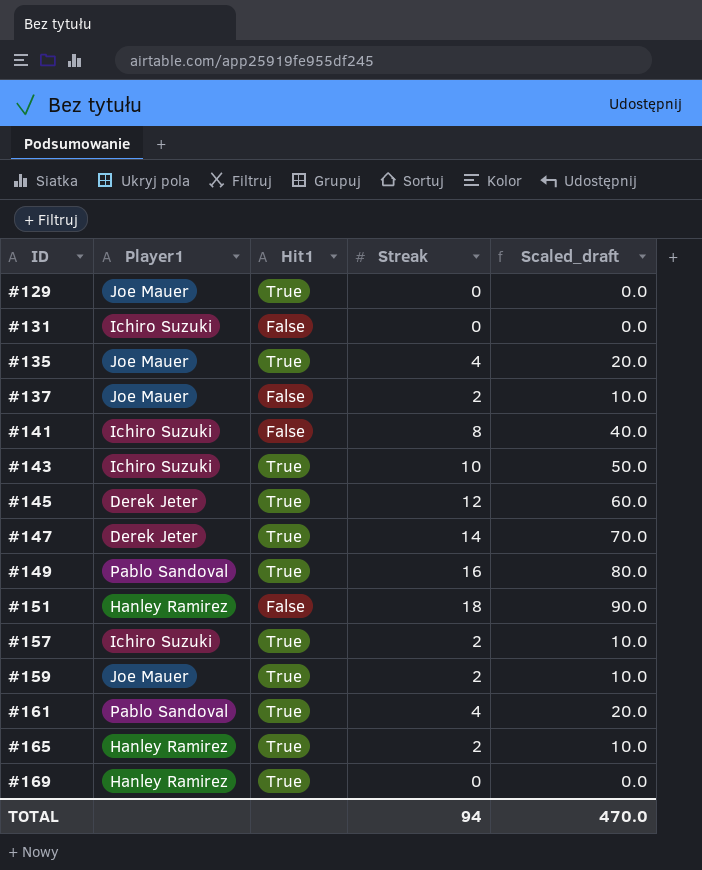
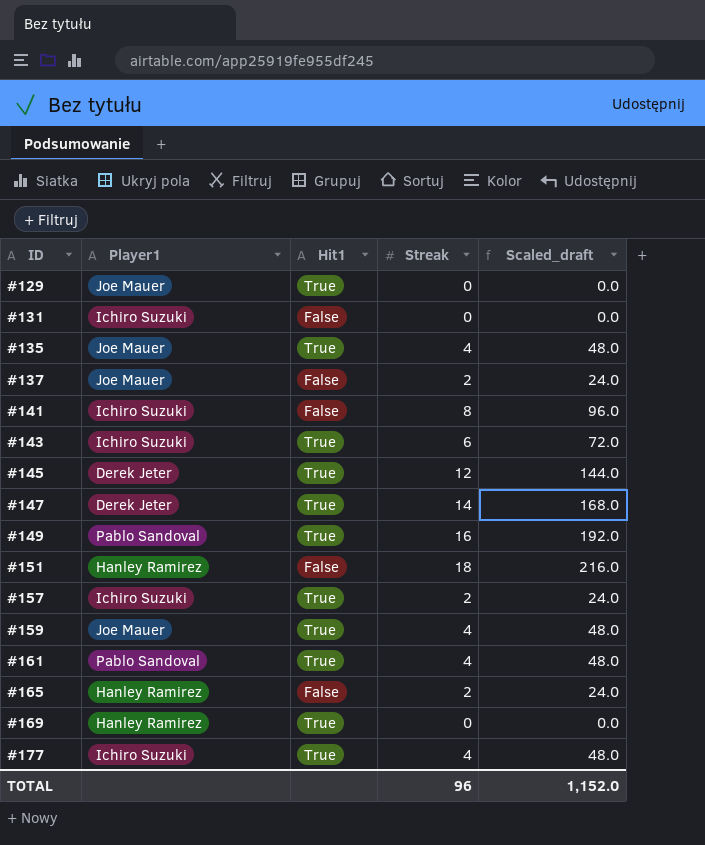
column Scaled_draft | formula: [Streak] * 5 -> [Streak] * 12
#143 | Streak: 10 -> 6
#159 | Streak: 2 -> 4
#165 | Hit1: True -> False
row #177: none -> Ichiro Suzuki | True | 4 | 48.0
TOTAL | Streak: 94 -> 96
TOTAL | Scaled_draft: 470.0 -> 1,152.0

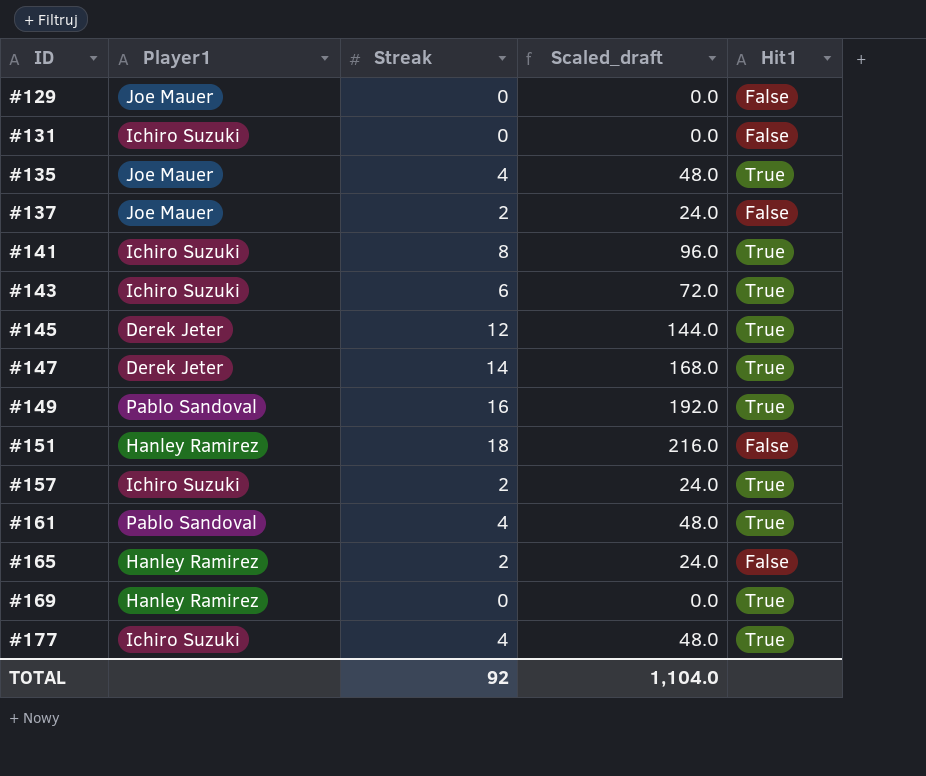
column Hit1 | position: 3 -> 5
row #159: Joe Mauer | True | 4 | 48.0 -> none
#129 | Hit1: True -> False
#141 | Hit1: False -> True
TOTAL | Streak: 96 -> 92
TOTAL | Scaled_draft: 1,152.0 -> 1,104.0

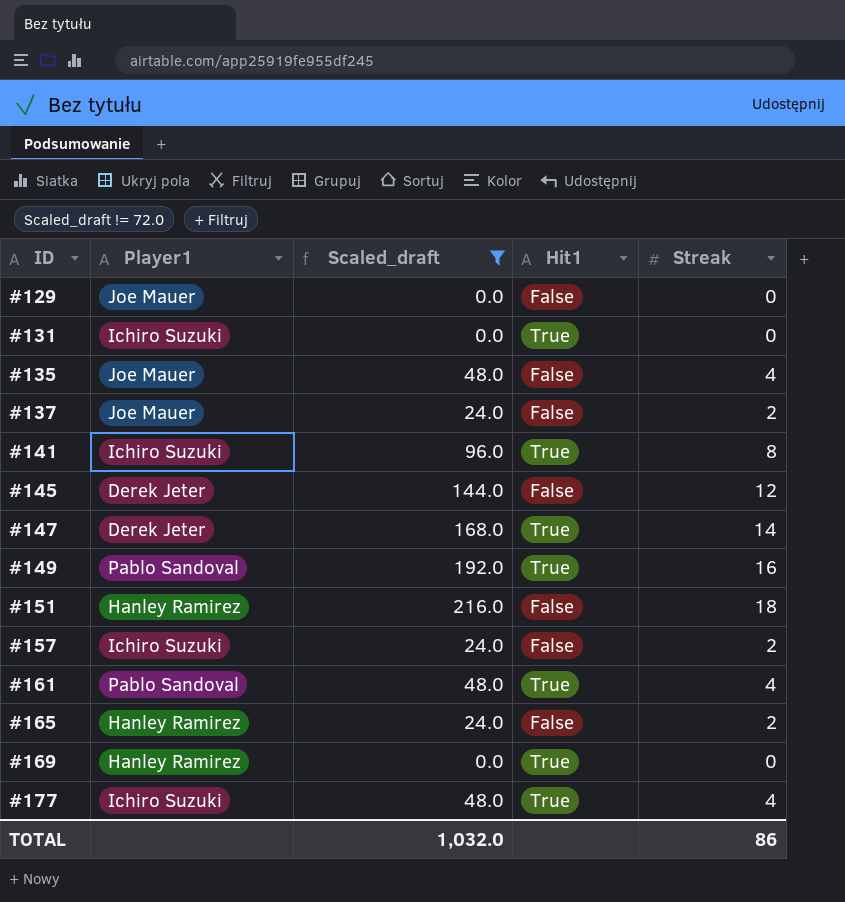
filter: none -> Scaled_draft != 72.0
column Streak | position: 3 -> 5
#131 | Hit1: False -> True
#135 | Hit1: True -> False
#145 | Hit1: True -> False
#157 | Hit1: True -> False
TOTAL | Scaled_draft: 1,104.0 -> 1,032.0
TOTAL | Streak: 92 -> 86

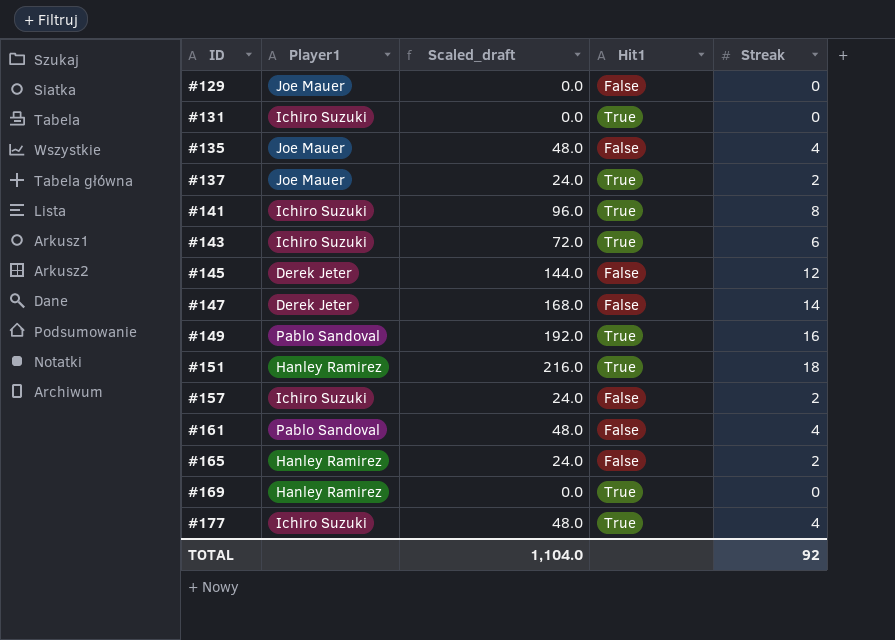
filter: Scaled_draft != 72.0 -> none
#137 | Hit1: False -> True
#147 | Hit1: True -> False
#151 | Hit1: False -> True
#161 | Hit1: True -> False
TOTAL | Scaled_draft: 1,032.0 -> 1,104.0
TOTAL | Streak: 86 -> 92

